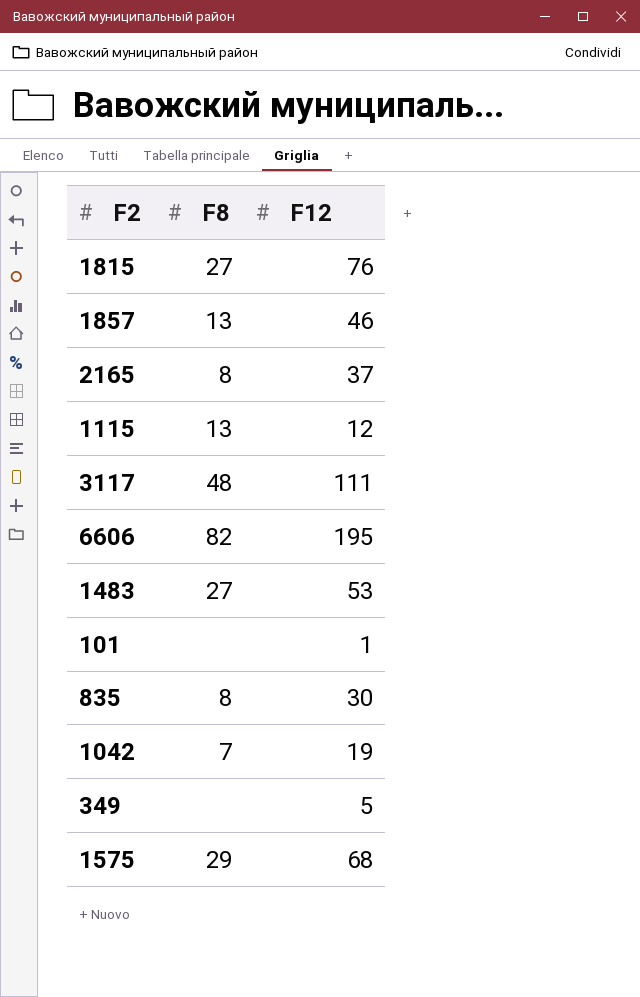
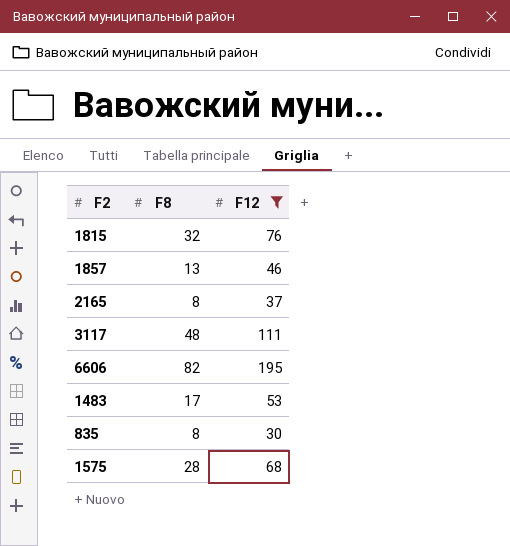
filter: none -> F12 >= 30
1815 | F8: 27 -> 32
1483 | F8: 27 -> 17
1575 | F8: 29 -> 28

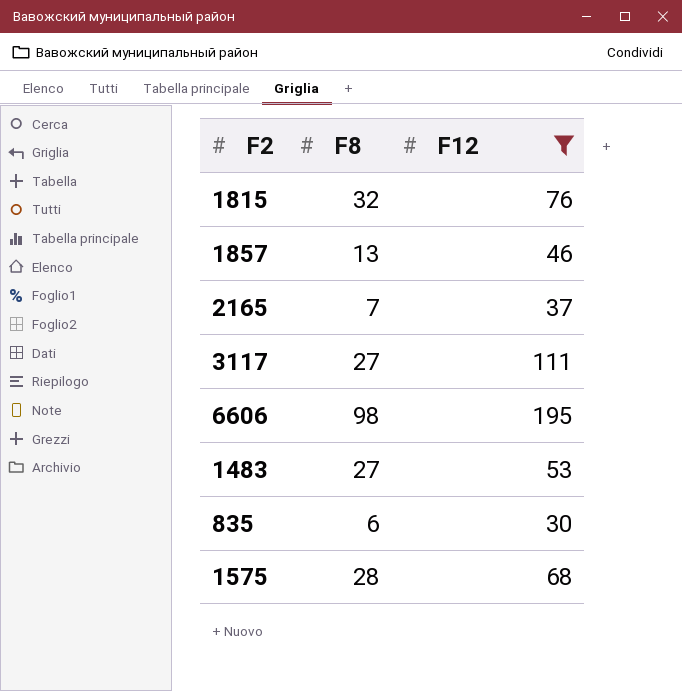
2165 | F8: 8 -> 7
3117 | F8: 48 -> 27
6606 | F8: 82 -> 98
1483 | F8: 17 -> 27
835 | F8: 8 -> 6

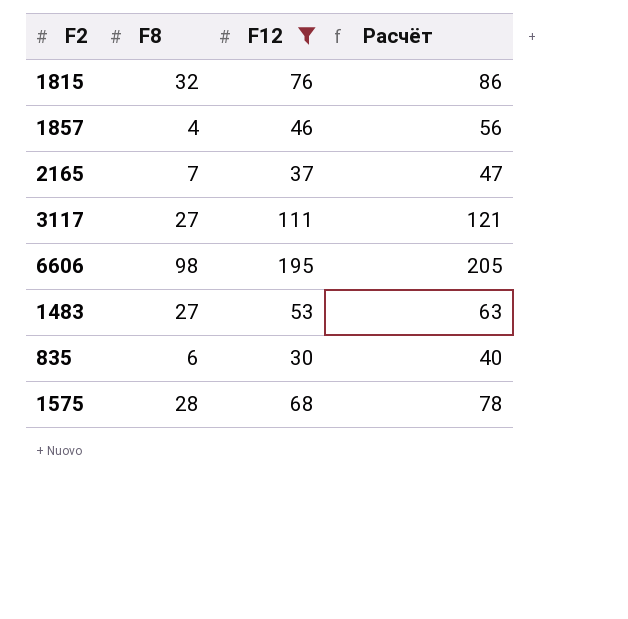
column Расчёт | formula: none -> [F12] + 10
1857 | F8: 13 -> 4

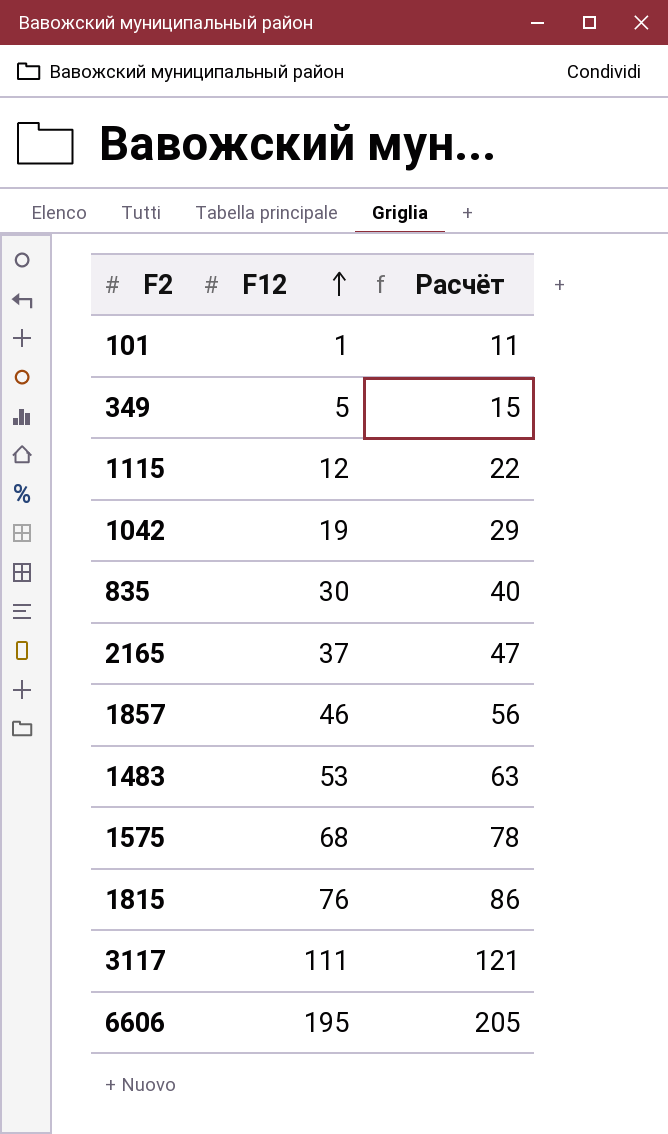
filter: F12 >= 30 -> none
row order: none -> F12 ascending
column F8 | position: 2 -> none

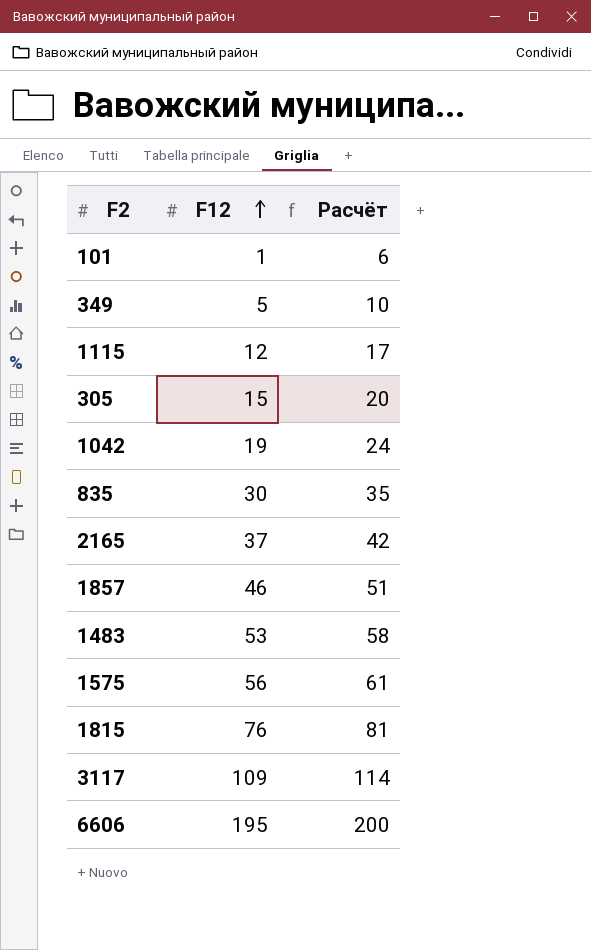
column Расчёт | formula: [F12] + 10 -> [F12] + 5
row 305: none -> 15 | 20
1575 | F12: 68 -> 56
3117 | F12: 111 -> 109

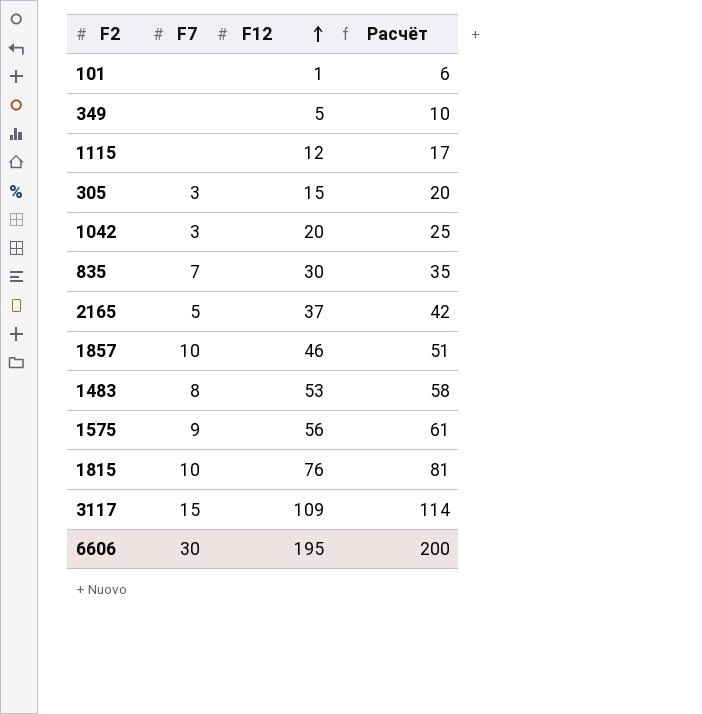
column F7 | position: none -> 2
1042 | F12: 19 -> 20
1042 | Расчёт: 24 -> 25

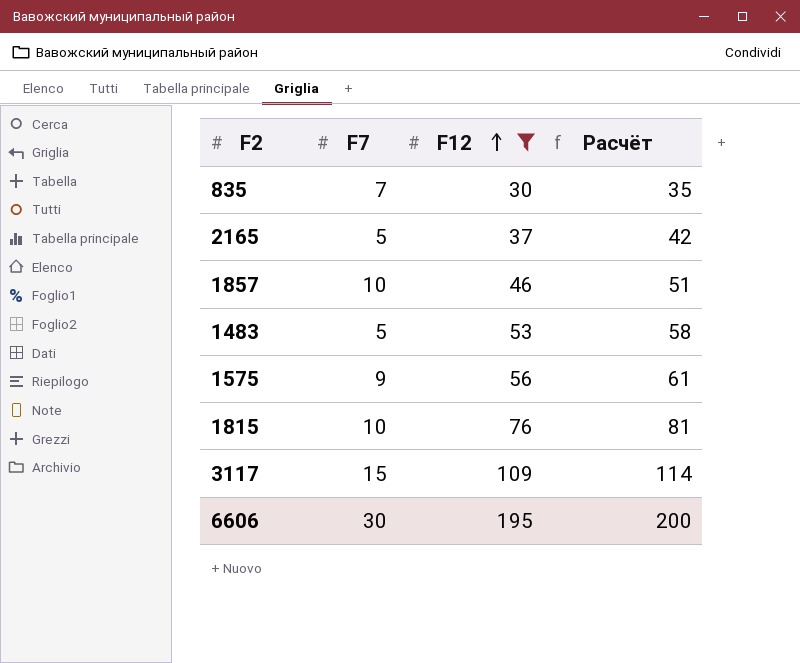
filter: none -> F12 >= 30
1483 | F7: 8 -> 5

